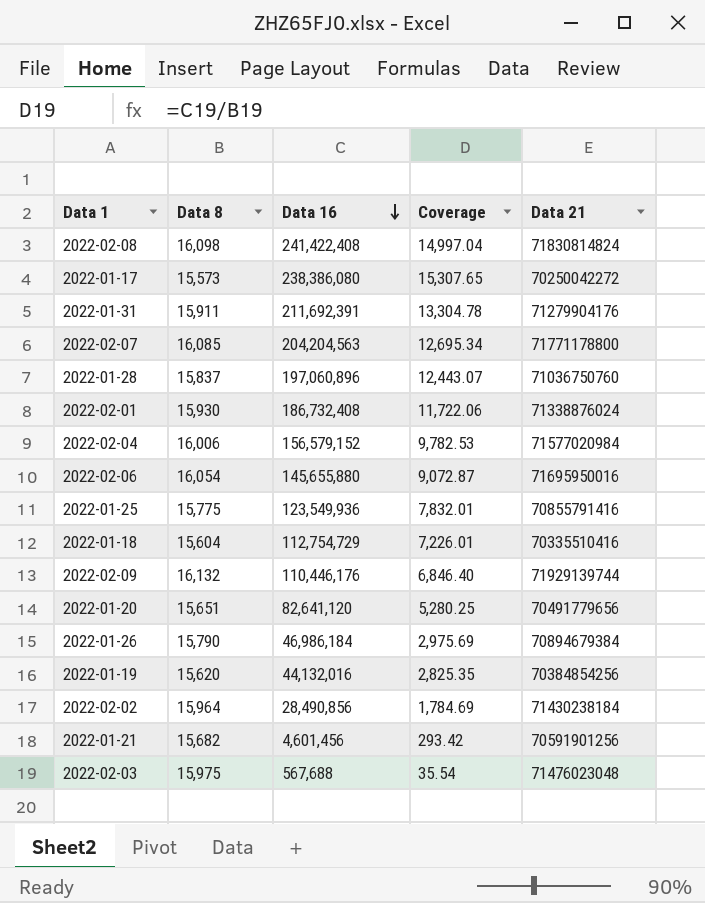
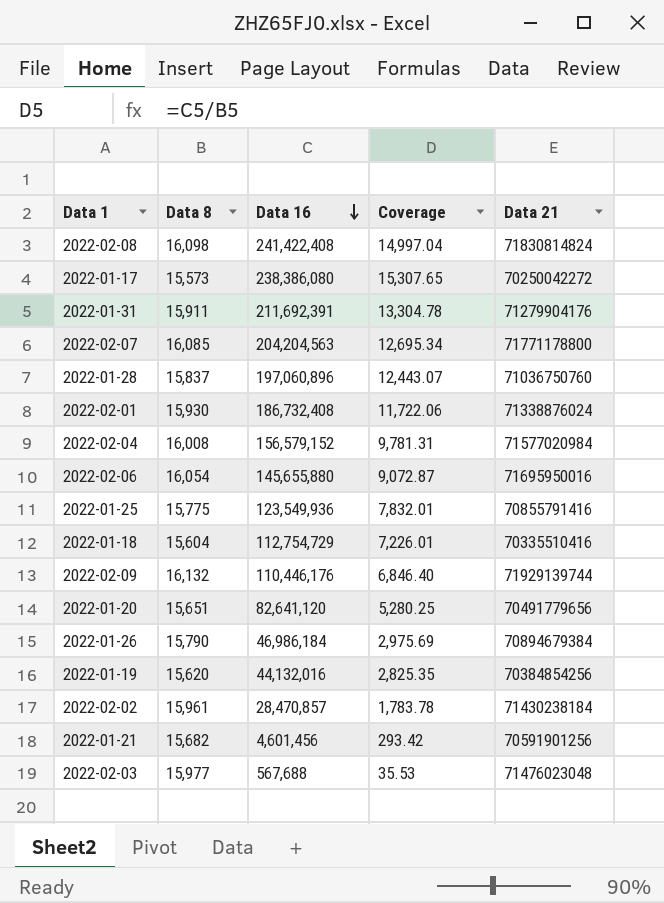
2022-02-04 | Data 8: 16,006 -> 16,008
2022-02-04 | Coverage: 9,782.53 -> 9,781.31
2022-02-02 | Data 8: 15,964 -> 15,961
2022-02-02 | Data 16: 28,490,856 -> 28,470,857
2022-02-02 | Coverage: 1,784.69 -> 1,783.78
2022-02-03 | Data 8: 15,975 -> 15,977
2022-02-03 | Coverage: 35.54 -> 35.53

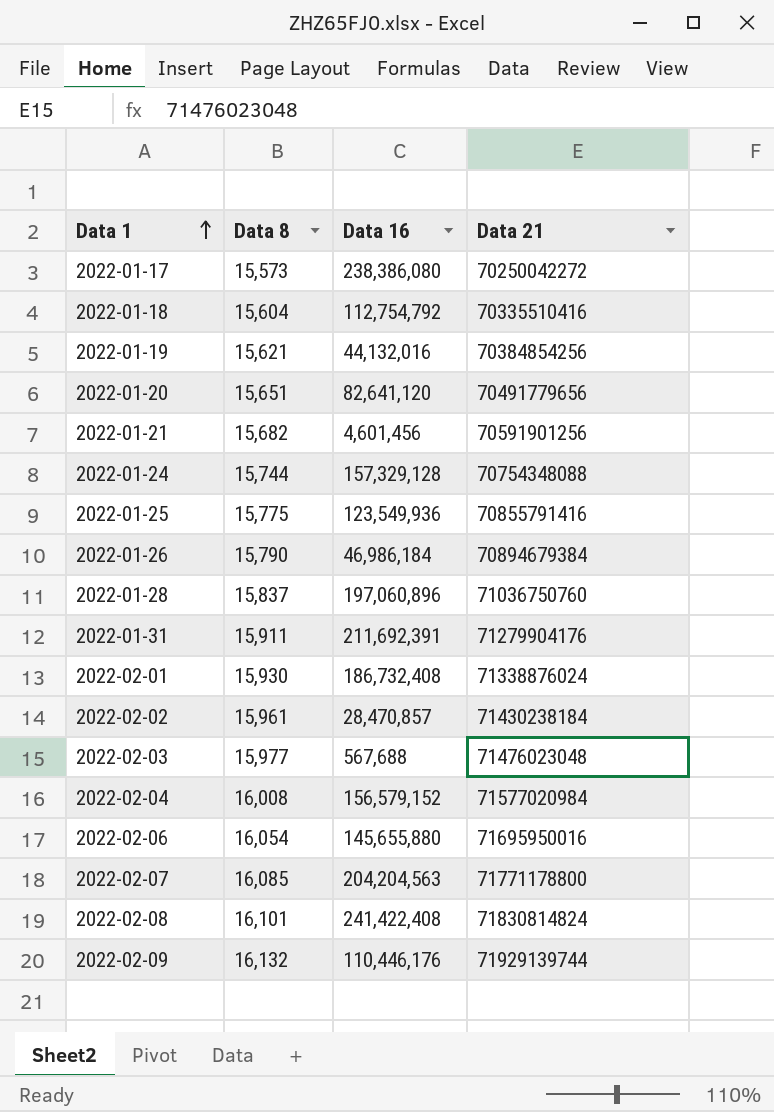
row order: Data 16 descending -> Data 1 ascending
column Coverage | formula: [Data 16] / [Data 8] -> none
2022-01-18 | Data 16: 112,754,729 -> 112,754,792
2022-01-19 | Data 8: 15,620 -> 15,621
row 2022-01-24: none -> 15,744 | 157,329,128 | 70754348088
2022-02-08 | Data 8: 16,098 -> 16,101

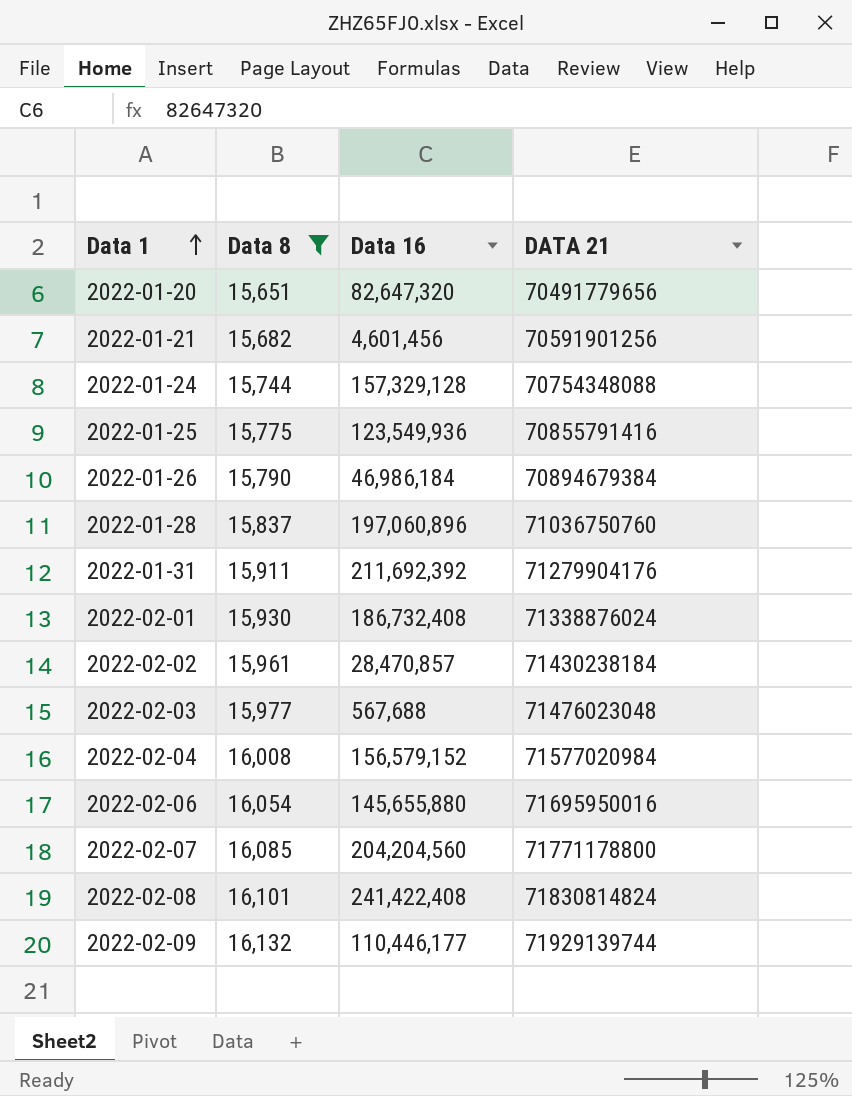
filter: none -> Data 8 >= 15,651
column name: Data 21 -> DATA 21
2022-01-20 | Data 16: 82,641,120 -> 82,647,320
2022-01-31 | Data 16: 211,692,391 -> 211,692,392
2022-02-07 | Data 16: 204,204,563 -> 204,204,560
2022-02-09 | Data 16: 110,446,176 -> 110,446,177

